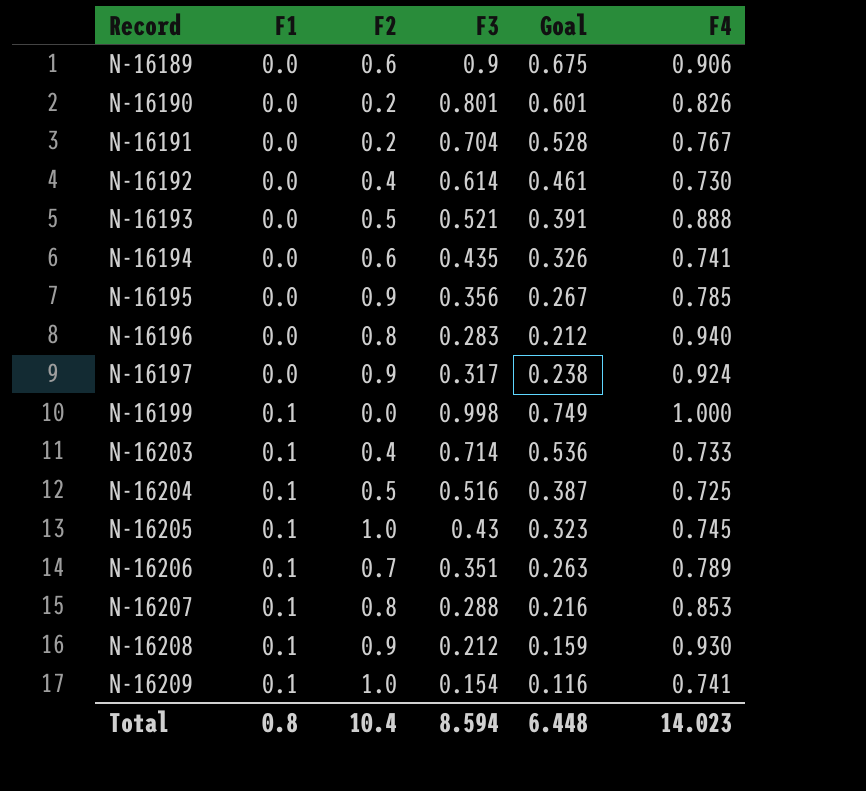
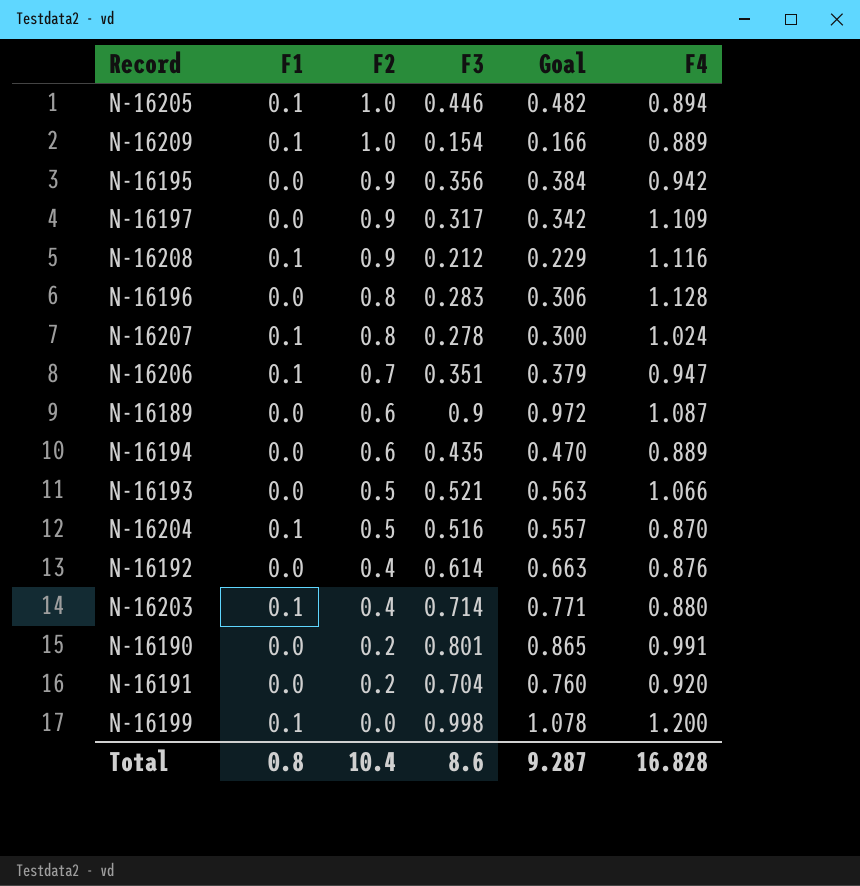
row order: Record ascending -> F2 descending
column Goal | formula: [F3] * 0.75 -> [F3] * 1.08
N-16205 | F3: 0.43 -> 0.446
N-16205 | F4: 0.745 -> 0.894
N-16209 | F4: 0.741 -> 0.889
N-16195 | F4: 0.785 -> 0.942
N-16197 | F4: 0.924 -> 1.109
N-16208 | F4: 0.930 -> 1.116
N-16196 | F4: 0.940 -> 1.128
N-16207 | F3: 0.288 -> 0.278
N-16207 | F4: 0.853 -> 1.024
N-16206 | F4: 0.789 -> 0.947
N-16189 | F4: 0.906 -> 1.087
N-16194 | F4: 0.741 -> 0.889
N-16193 | F4: 0.888 -> 1.066
N-16204 | F4: 0.725 -> 0.870
N-16192 | F4: 0.730 -> 0.876
N-16203 | F4: 0.733 -> 0.880
N-16190 | F4: 0.826 -> 0.991
N-16191 | F4: 0.767 -> 0.920
N-16199 | F4: 1.000 -> 1.200
Total | F3: 8.594 -> 8.6
Total | Goal: 6.448 -> 9.287
Total | F4: 14.023 -> 16.828

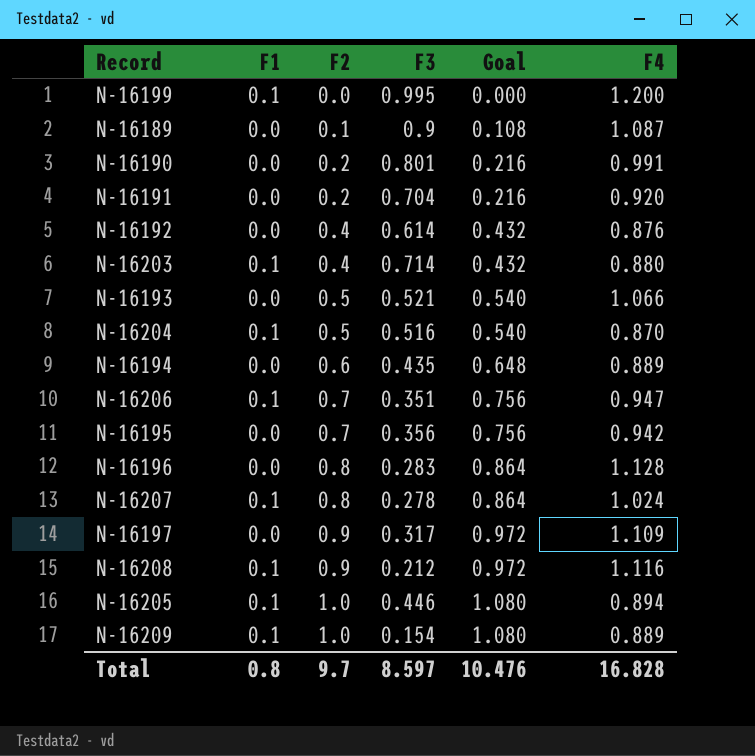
row order: F2 descending -> F2 ascending
column Goal | formula: [F3] * 1.08 -> [F2] * 1.08
N-16199 | F3: 0.998 -> 0.995
N-16189 | F2: 0.6 -> 0.1
N-16195 | F2: 0.9 -> 0.7
Total | F2: 10.4 -> 9.7
Total | F3: 8.6 -> 8.597
Total | Goal: 9.287 -> 10.476

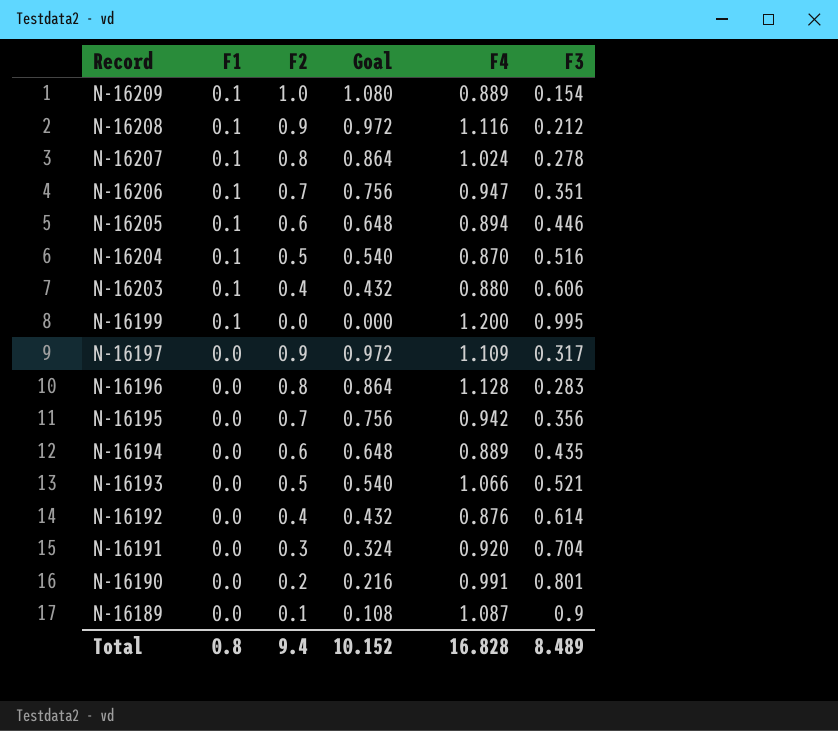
row order: F2 ascending -> Record descending
column F3 | position: 4 -> 6
N-16205 | F2: 1.0 -> 0.6
N-16205 | Goal: 1.080 -> 0.648
N-16203 | F3: 0.714 -> 0.606
N-16191 | F2: 0.2 -> 0.3
N-16191 | Goal: 0.216 -> 0.324
Total | F2: 9.7 -> 9.4
Total | Goal: 10.476 -> 10.152
Total | F3: 8.597 -> 8.489

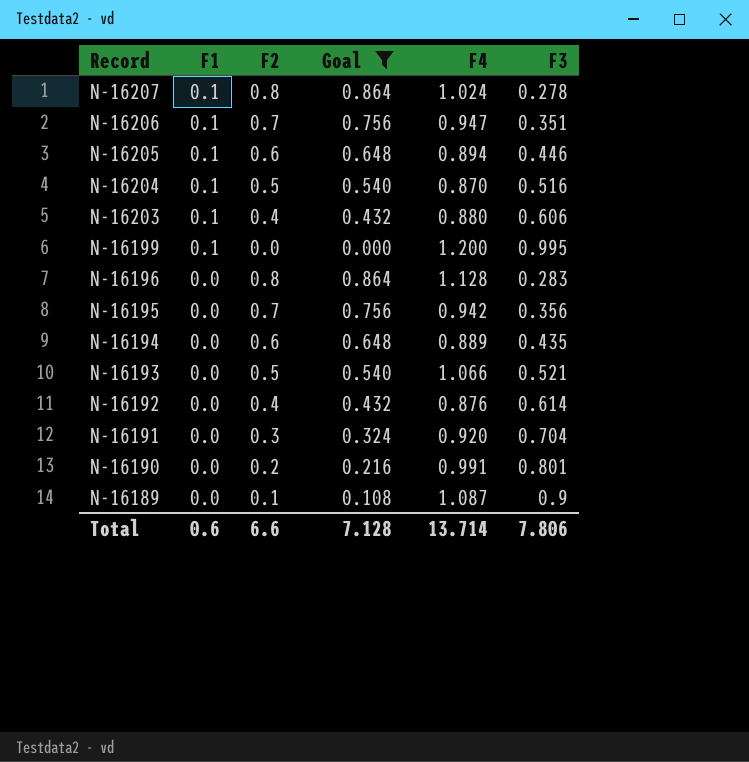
filter: none -> Goal <= 0.864
Total | F1: 0.8 -> 0.6
Total | F2: 9.4 -> 6.6
Total | Goal: 10.152 -> 7.128
Total | F4: 16.828 -> 13.714
Total | F3: 8.489 -> 7.806

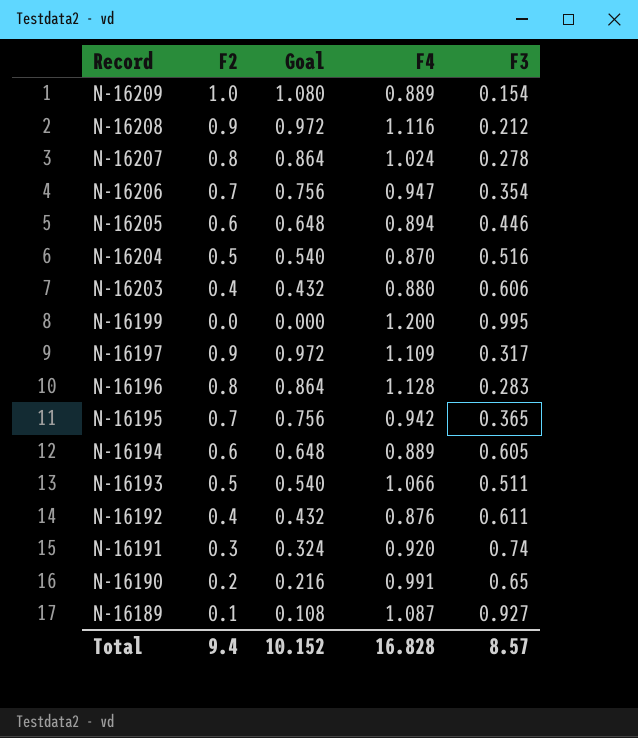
filter: Goal <= 0.864 -> none
column F1 | position: 2 -> none
N-16206 | F3: 0.351 -> 0.354
N-16195 | F3: 0.356 -> 0.365
N-16194 | F3: 0.435 -> 0.605
N-16193 | F3: 0.521 -> 0.511
N-16192 | F3: 0.614 -> 0.611
N-16191 | F3: 0.704 -> 0.74
N-16190 | F3: 0.801 -> 0.65
N-16189 | F3: 0.9 -> 0.927
Total | F2: 6.6 -> 9.4
Total | Goal: 7.128 -> 10.152
Total | F4: 13.714 -> 16.828
Total | F3: 7.806 -> 8.57

